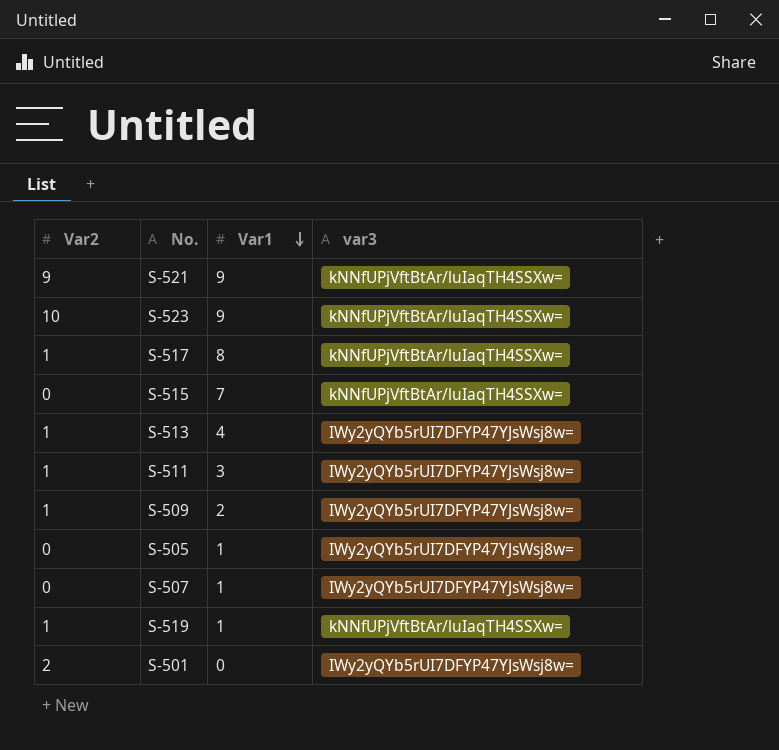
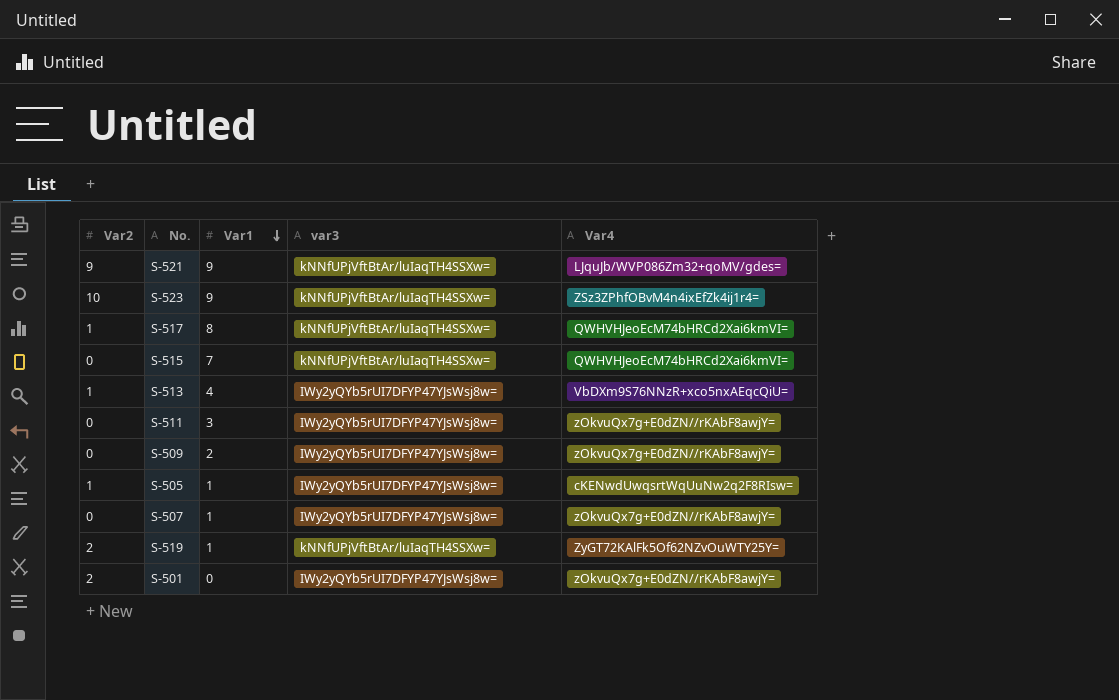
column Var4 | position: none -> 5
S-511 | Var2: 1 -> 0
S-509 | Var2: 1 -> 0
S-505 | Var2: 0 -> 1
S-519 | Var2: 1 -> 2

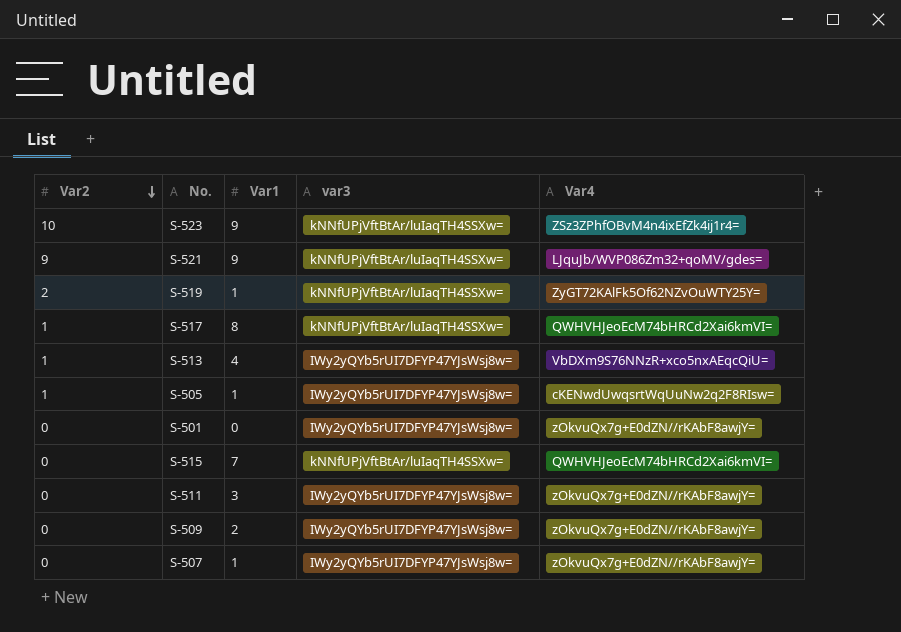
row order: Var1 descending -> Var2 descending
S-501 | Var2: 2 -> 0

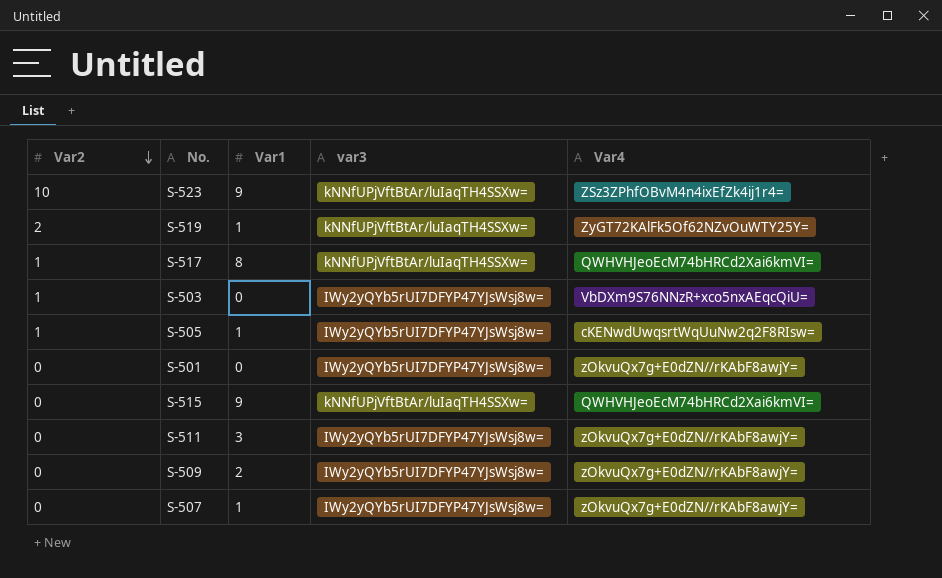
row S-521: 9 | 9 | kNNfUPjVftBtAr/luIaqTH4SSXw= | LJquJb/WVP086Zm32+qoMV/gdes= -> none
row S-513: 1 | 4 | IWy2yQYb5rUI7DFYP47YJsWsj8w= | VbDXm9S76NNzR+xco5nxAEqcQiU= -> none
row S-503: none -> 1 | 0 | IWy2yQYb5rUI7DFYP47YJsWsj8w= | VbDXm9S76NNzR+xco5nxAEqcQiU=
S-515 | Var1: 7 -> 9

